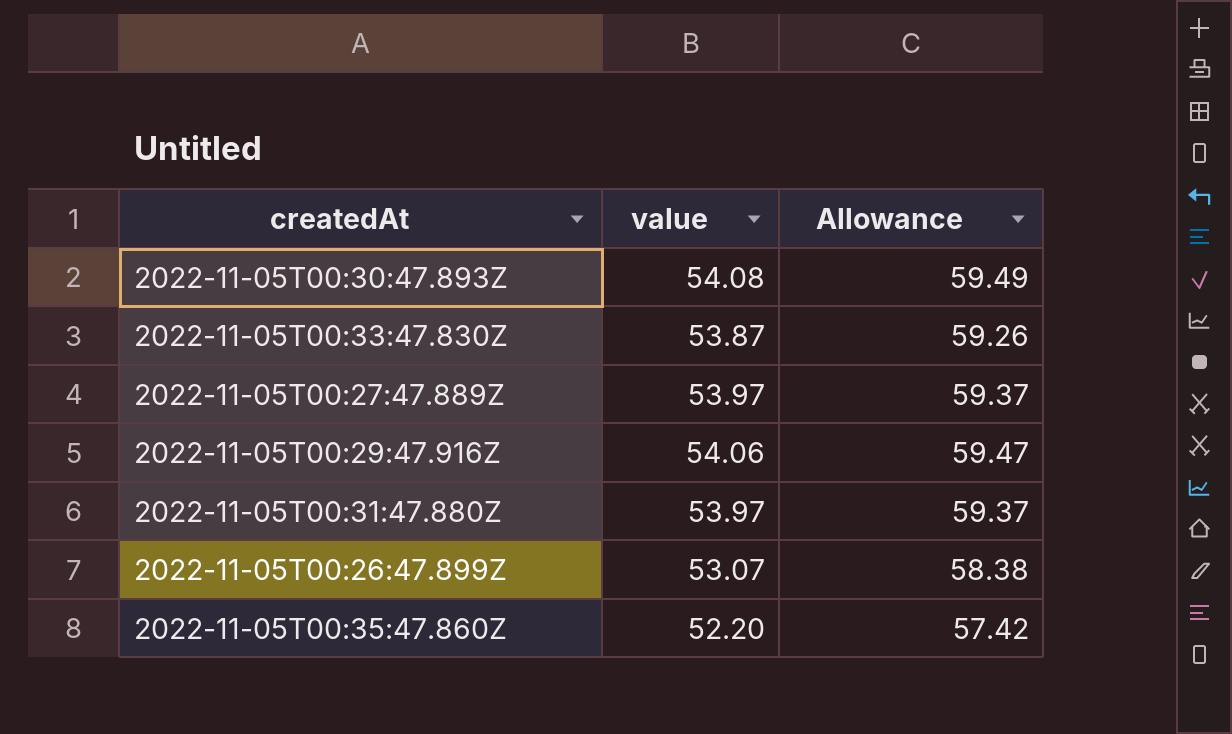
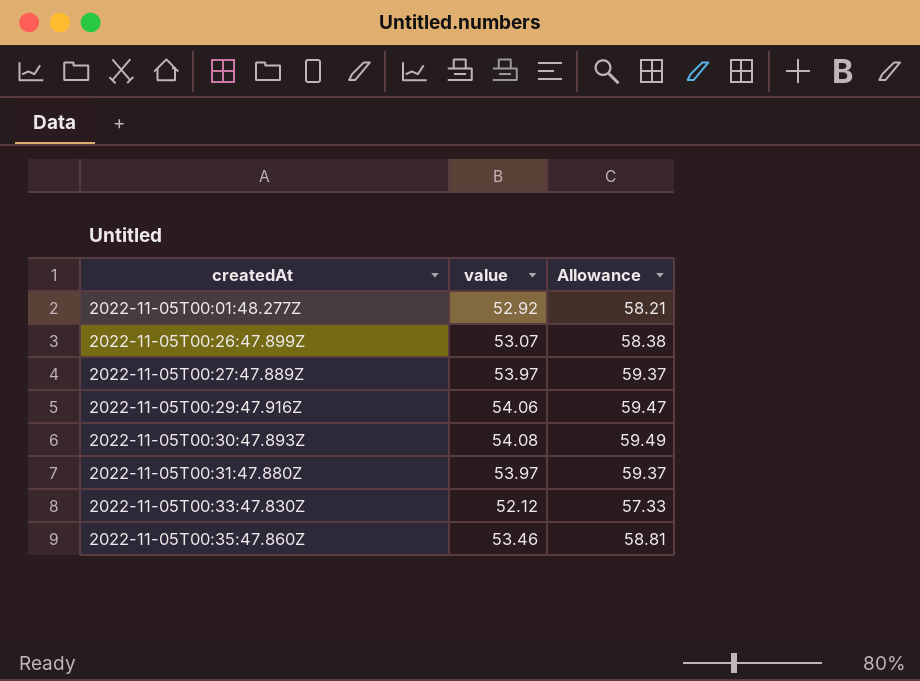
row order: none -> createdAt ascending
row 2022-11-05T00:01:48.277Z: none -> 52.92 | 58.21
2022-11-05T00:33:47.830Z | value: 53.87 -> 52.12
2022-11-05T00:33:47.830Z | Allowance: 59.26 -> 57.33
2022-11-05T00:35:47.860Z | value: 52.20 -> 53.46
2022-11-05T00:35:47.860Z | Allowance: 57.42 -> 58.81

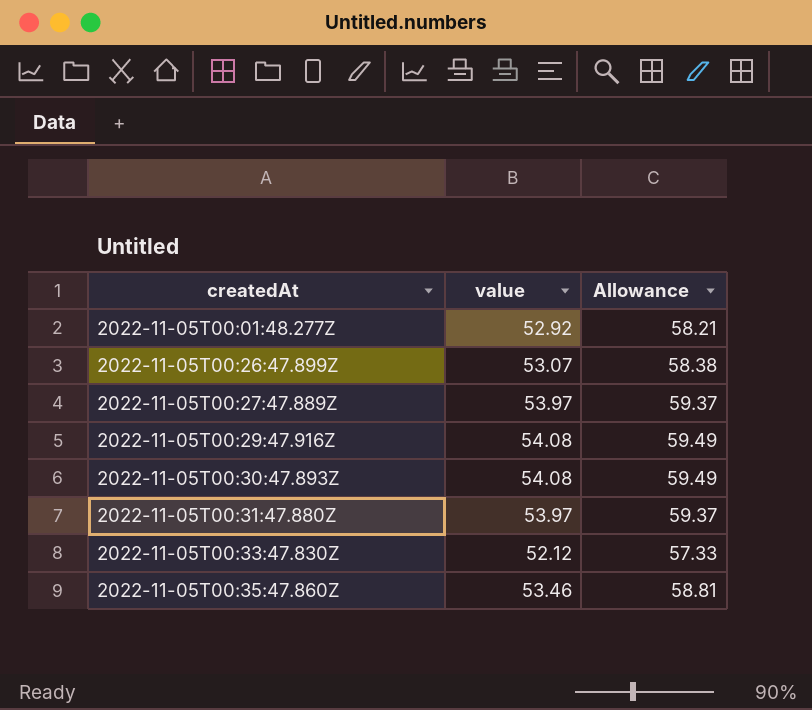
2022-11-05T00:29:47.916Z | value: 54.06 -> 54.08
2022-11-05T00:29:47.916Z | Allowance: 59.47 -> 59.49

